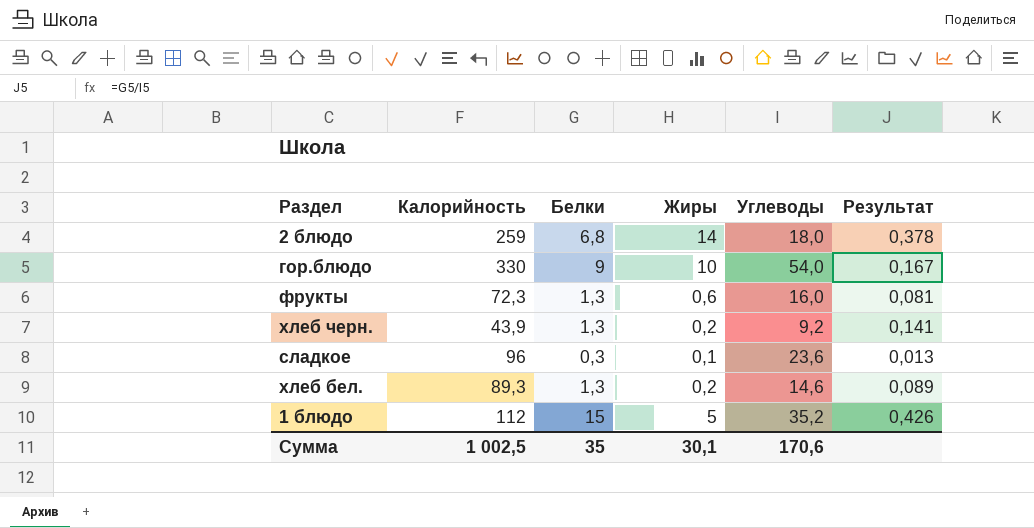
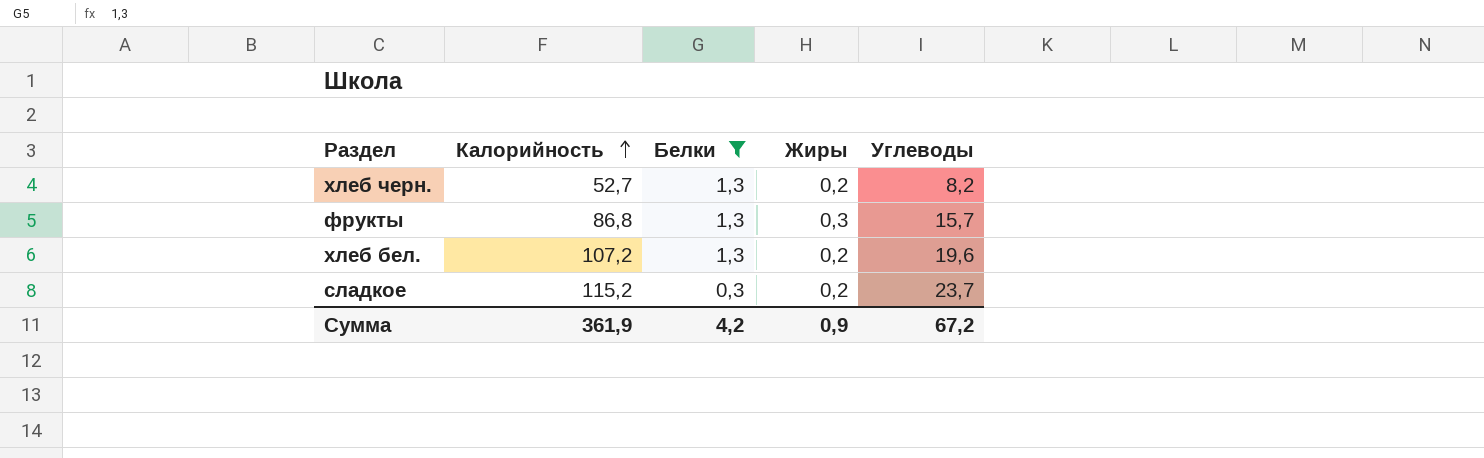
filter: none -> Белки <= 1,3
row order: none -> Калорийность ascending
column Результат | formula: [Белки] / [Углеводы] -> none
хлеб черн. | Калорийность: 43,9 -> 52,7
хлеб черн. | Углеводы: 9,2 -> 8,2
фрукты | Калорийность: 72,3 -> 86,8
фрукты | Жиры: 0,6 -> 0,3
фрукты | Углеводы: 16,0 -> 15,7
хлеб бел. | Калорийность: 89,3 -> 107,2
хлеб бел. | Углеводы: 14,6 -> 19,6
сладкое | Калорийность: 96 -> 115,2
сладкое | Жиры: 0,1 -> 0,2
сладкое | Углеводы: 23,6 -> 23,7
Сумма | Калорийность: 1 002,5 -> 361,9
Сумма | Белки: 35 -> 4,2
Сумма | Жиры: 30,1 -> 0,9
Сумма | Углеводы: 170,6 -> 67,2

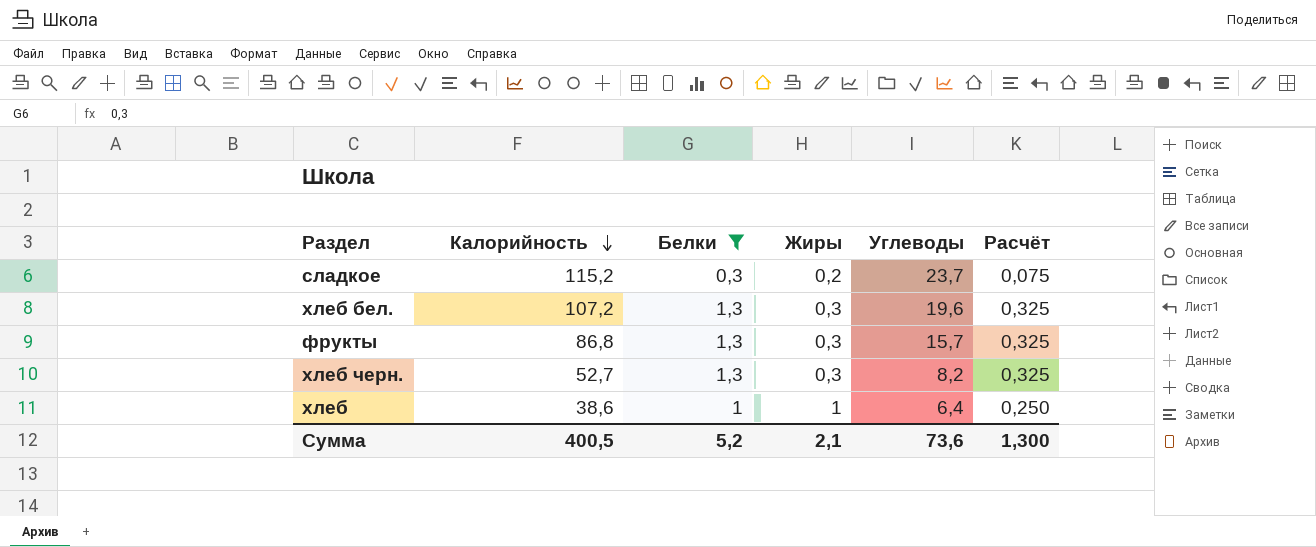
row order: Калорийность ascending -> Калорийность descending
column Расчёт | formula: none -> [Белки] * 0,25
хлеб бел. | Жиры: 0,2 -> 0,3
хлеб черн. | Жиры: 0,2 -> 0,3
row хлеб: none -> 38,6 | 1 | 1 | 6,4 | 0,250
Сумма | Калорийность: 361,9 -> 400,5
Сумма | Белки: 4,2 -> 5,2
Сумма | Жиры: 0,9 -> 2,1
Сумма | Углеводы: 67,2 -> 73,6

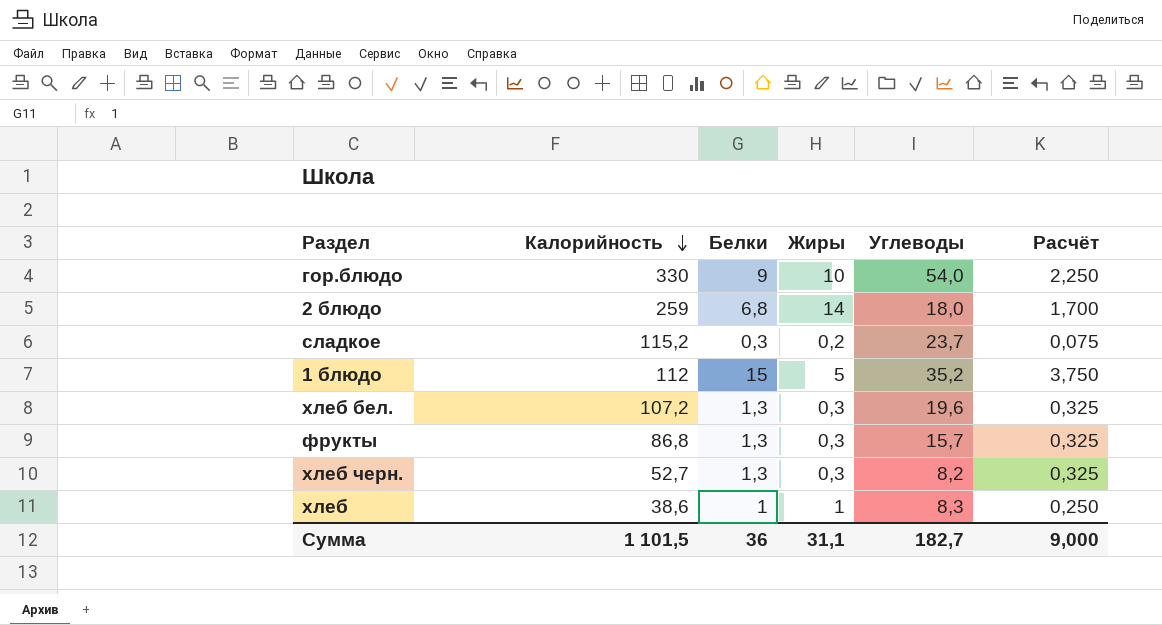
filter: Белки <= 1,3 -> none
хлеб | Углеводы: 6,4 -> 8,3
Сумма | Калорийность: 400,5 -> 1 101,5
Сумма | Белки: 5,2 -> 36
Сумма | Жиры: 2,1 -> 31,1
Сумма | Углеводы: 73,6 -> 182,7
Сумма | Расчёт: 1,300 -> 9,000

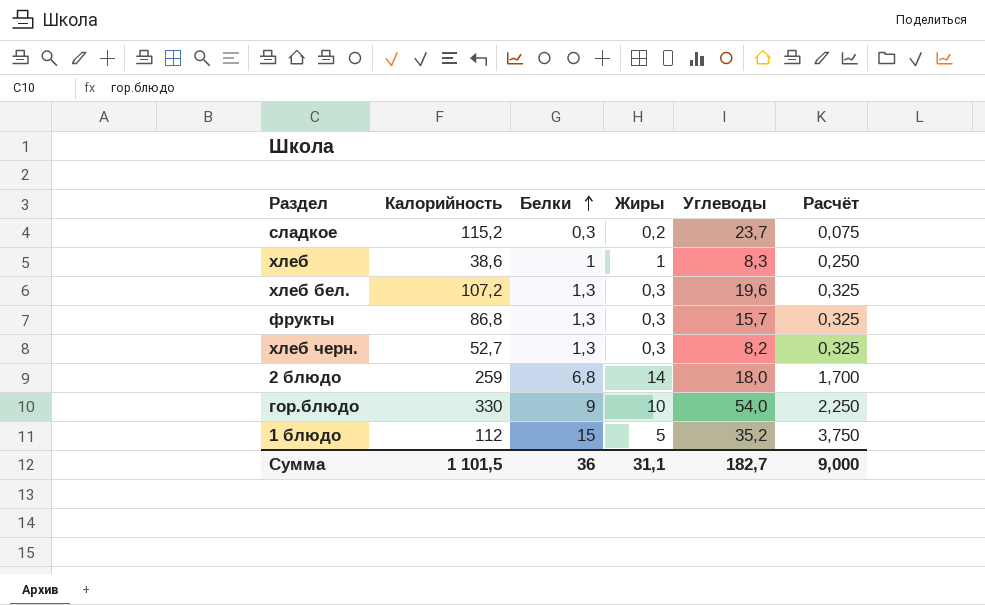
row order: Калорийность descending -> Белки ascending

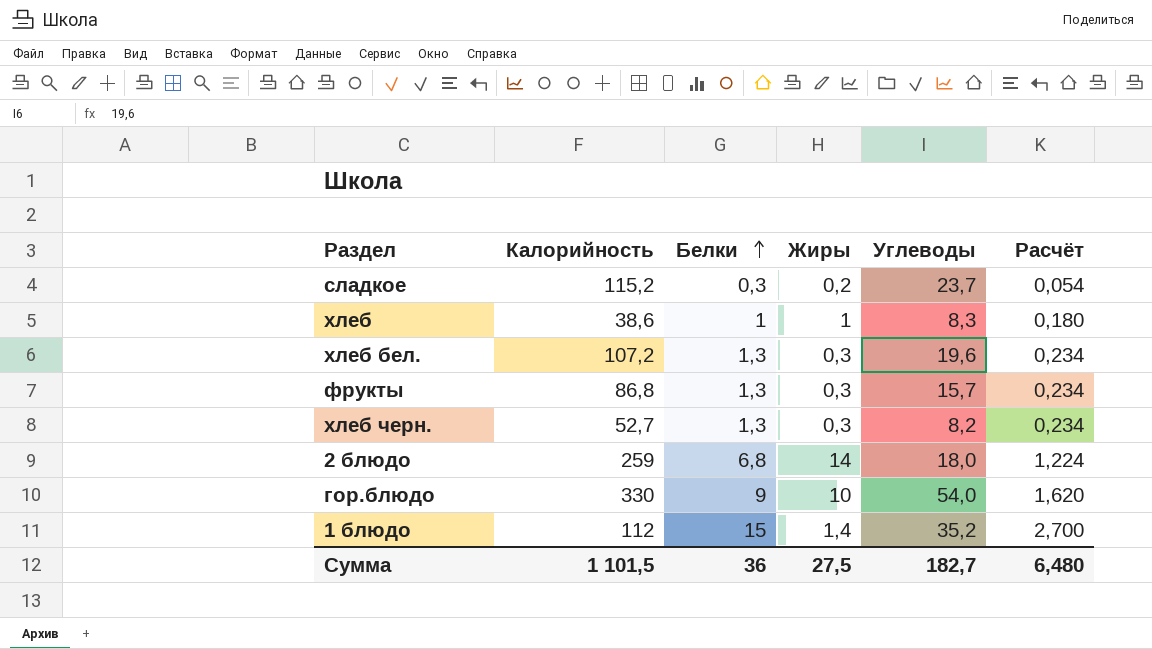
column Расчёт | formula: [Белки] * 0,25 -> [Белки] * 0,18
1 блюдо | Жиры: 5 -> 1,4
Сумма | Жиры: 31,1 -> 27,5
Сумма | Расчёт: 9,000 -> 6,480

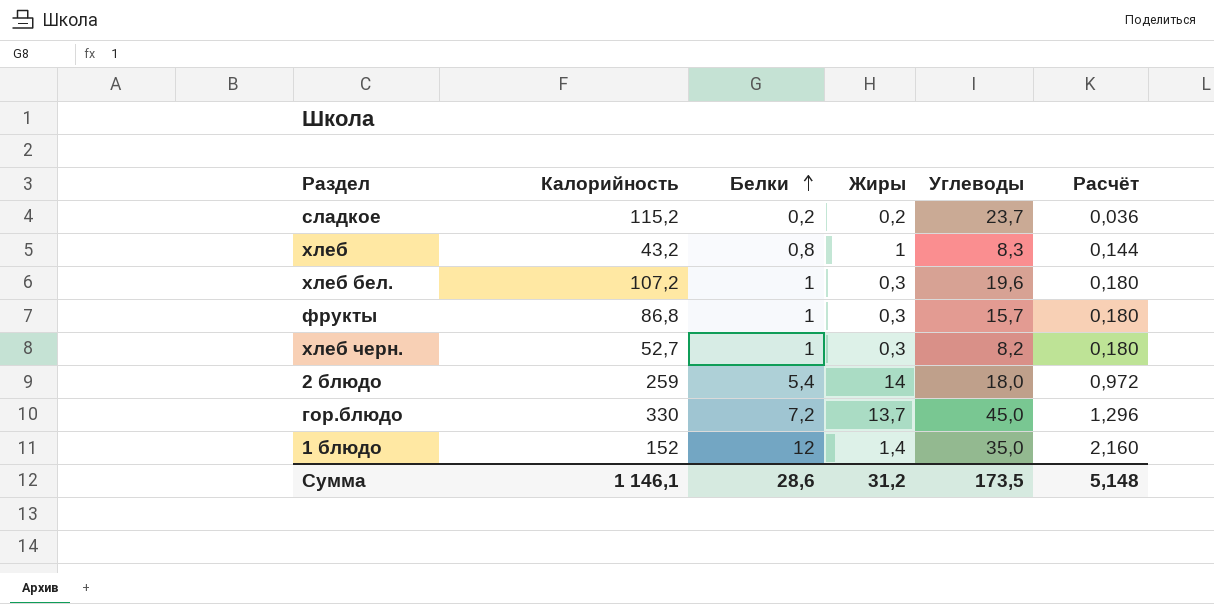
сладкое | Белки: 0,3 -> 0,2
сладкое | Расчёт: 0,054 -> 0,036
хлеб | Калорийность: 38,6 -> 43,2
хлеб | Белки: 1 -> 0,8
хлеб | Расчёт: 0,180 -> 0,144
хлеб бел. | Белки: 1,3 -> 1
хлеб бел. | Расчёт: 0,234 -> 0,180
фрукты | Белки: 1,3 -> 1
фрукты | Расчёт: 0,234 -> 0,180
хлеб черн. | Белки: 1,3 -> 1
хлеб черн. | Расчёт: 0,234 -> 0,180
2 блюдо | Белки: 6,8 -> 5,4
2 блюдо | Расчёт: 1,224 -> 0,972
гор.блюдо | Белки: 9 -> 7,2
гор.блюдо | Жиры: 10 -> 13,7
гор.блюдо | Углеводы: 54,0 -> 45,0
гор.блюдо | Расчёт: 1,620 -> 1,296
1 блюдо | Калорийность: 112 -> 152
1 блюдо | Белки: 15 -> 12
1 блюдо | Углеводы: 35,2 -> 35,0
1 блюдо | Расчёт: 2,700 -> 2,160
Сумма | Калорийность: 1 101,5 -> 1 146,1
Сумма | Белки: 36 -> 28,6
Сумма | Жиры: 27,5 -> 31,2
Сумма | Углеводы: 182,7 -> 173,5
Сумма | Расчёт: 6,480 -> 5,148

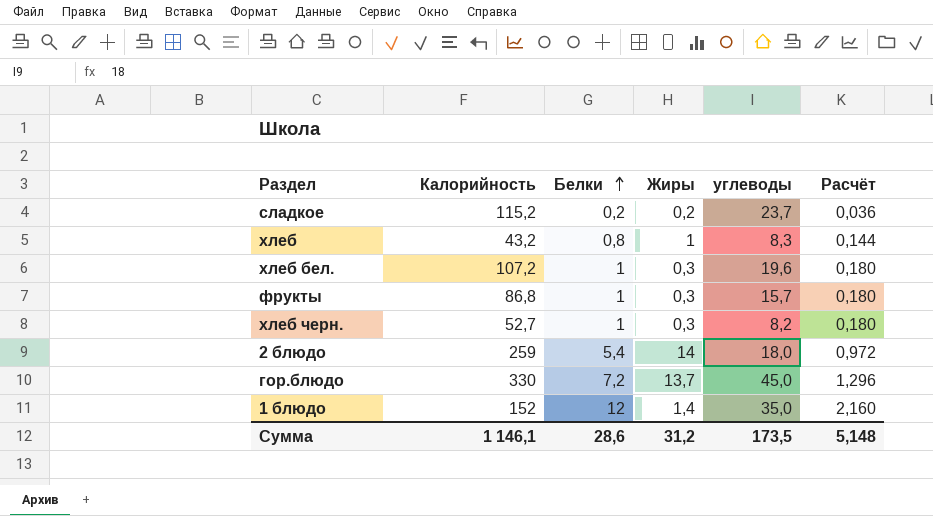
column name: Углеводы -> углеводы

